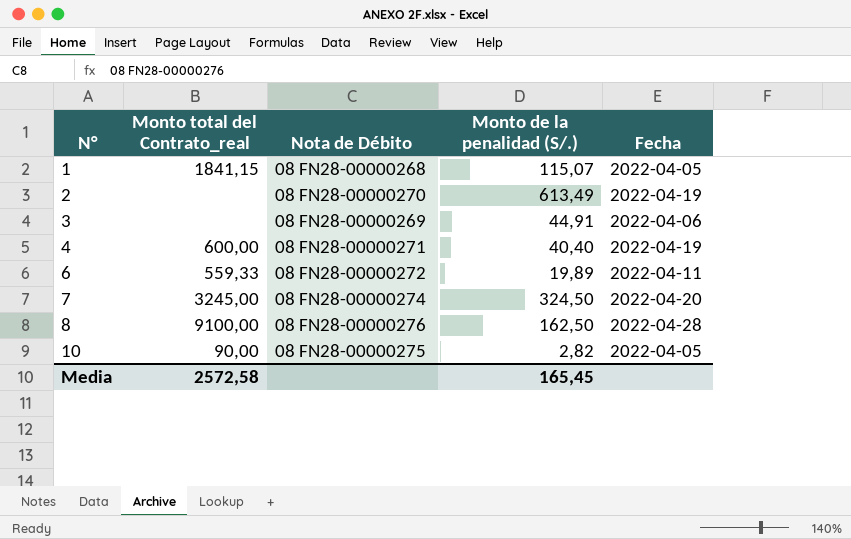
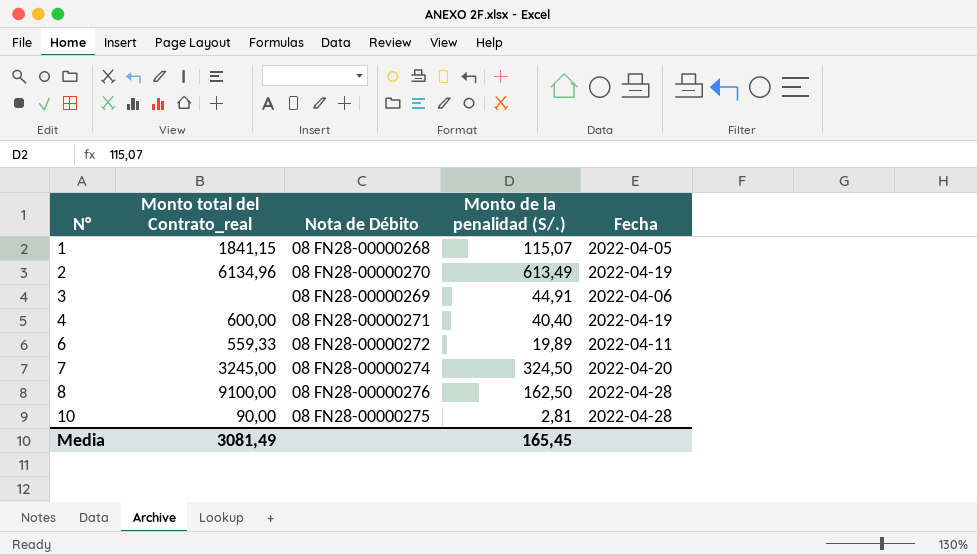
2 | Monto total del Contrato_real: none -> 6134,96
10 | Monto de la penalidad (S/.): 2,82 -> 2,81
10 | Fecha: 2022-04-05 -> 2022-04-28
Media | Monto total del Contrato_real: 2572,58 -> 3081,49

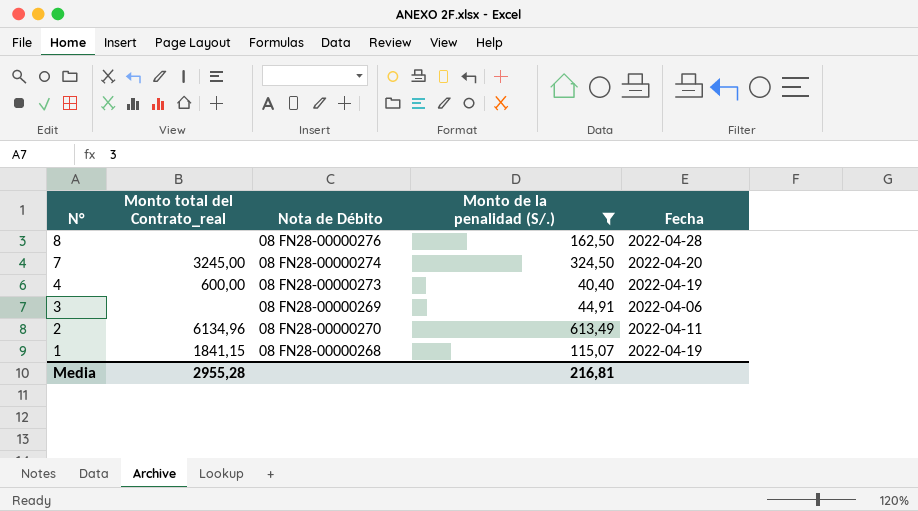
filter: none -> Monto de la penalidad (S/.) >= 40,40
row order: N° ascending -> N° descending
8 | Monto total del Contrato_real: 9100,00 -> none
4 | Nota de Débito: 08 FN28-00000271 -> 08 FN28-00000273
2 | Fecha: 2022-04-19 -> 2022-04-11
1 | Fecha: 2022-04-05 -> 2022-04-19
Media | Monto total del Contrato_real: 3081,49 -> 2955,28
Media | Monto de la penalidad (S/.): 165,45 -> 216,81

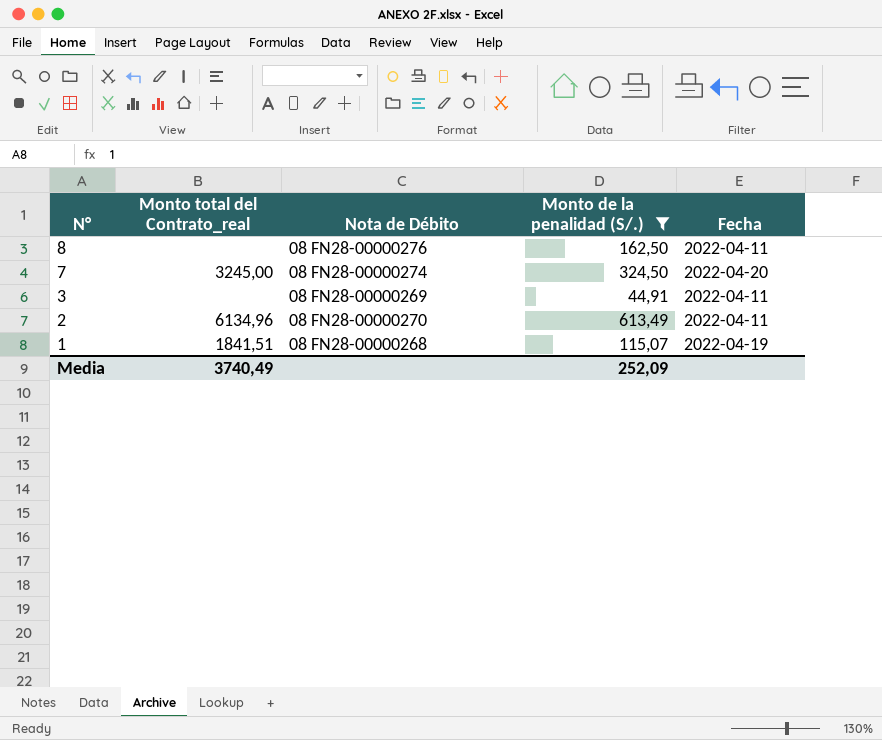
row 4: 600,00 | 08 FN28-00000273 | 40,40 | 2022-04-19 -> none
8 | Fecha: 2022-04-28 -> 2022-04-11
3 | Fecha: 2022-04-06 -> 2022-04-11
1 | Monto total del Contrato_real: 1841,15 -> 1841,51
Media | Monto total del Contrato_real: 2955,28 -> 3740,49
Media | Monto de la penalidad (S/.): 216,81 -> 252,09

